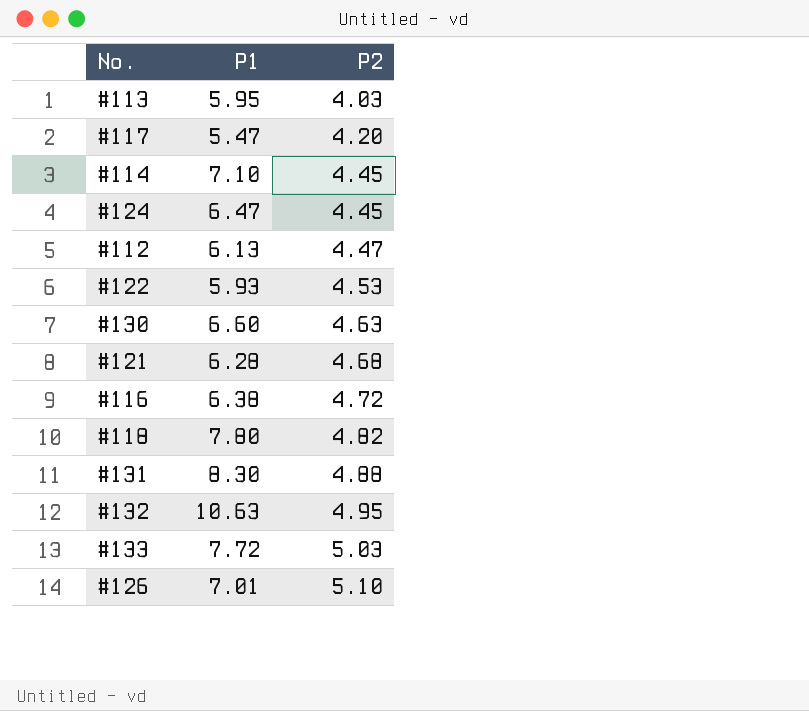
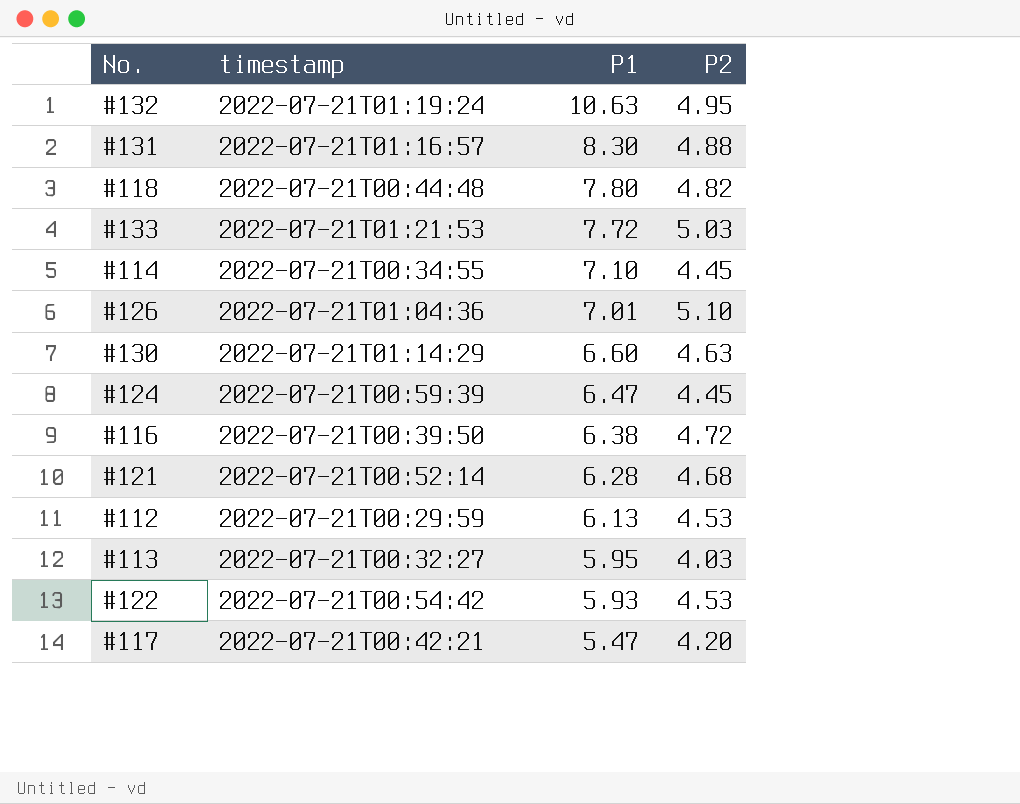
row order: P2 ascending -> P1 descending
column timestamp | position: none -> 2
#112 | P2: 4.47 -> 4.53

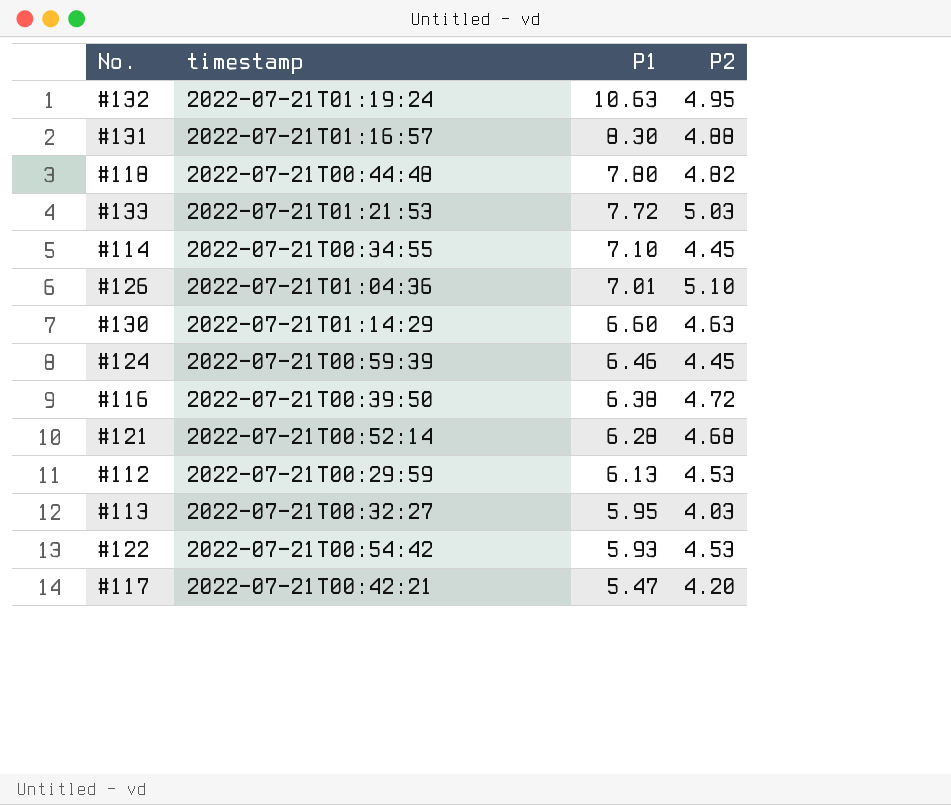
#124 | P1: 6.47 -> 6.46

